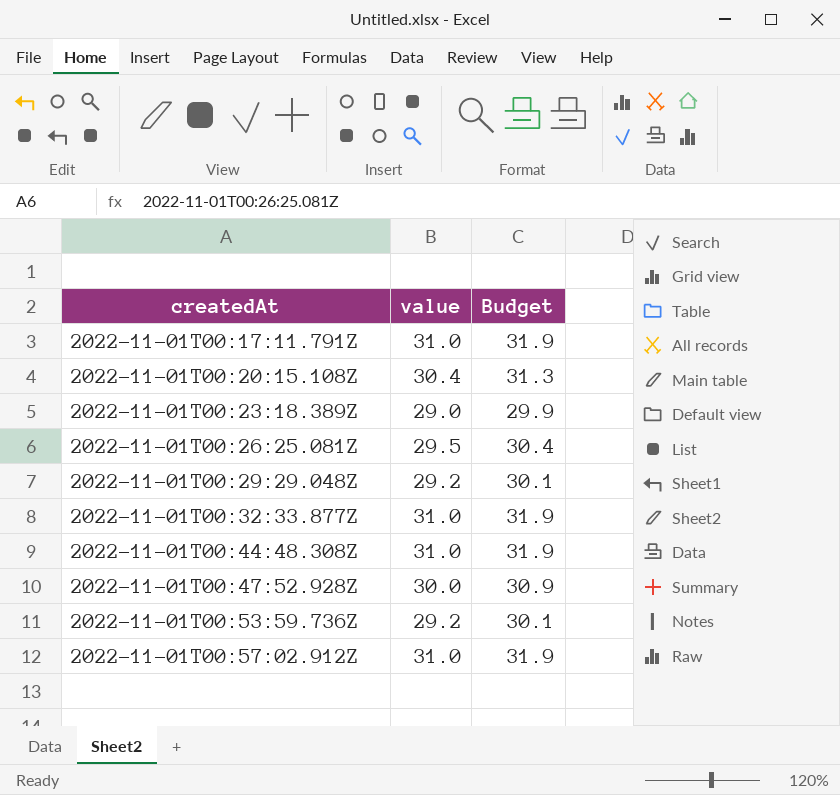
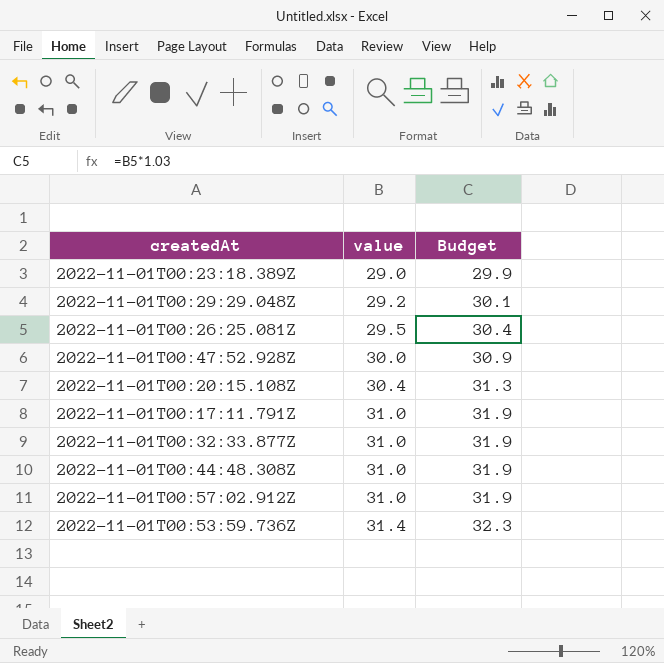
row order: createdAt ascending -> value ascending
2022-11-01T00:53:59.736Z | value: 29.2 -> 31.4
2022-11-01T00:53:59.736Z | Budget: 30.1 -> 32.3

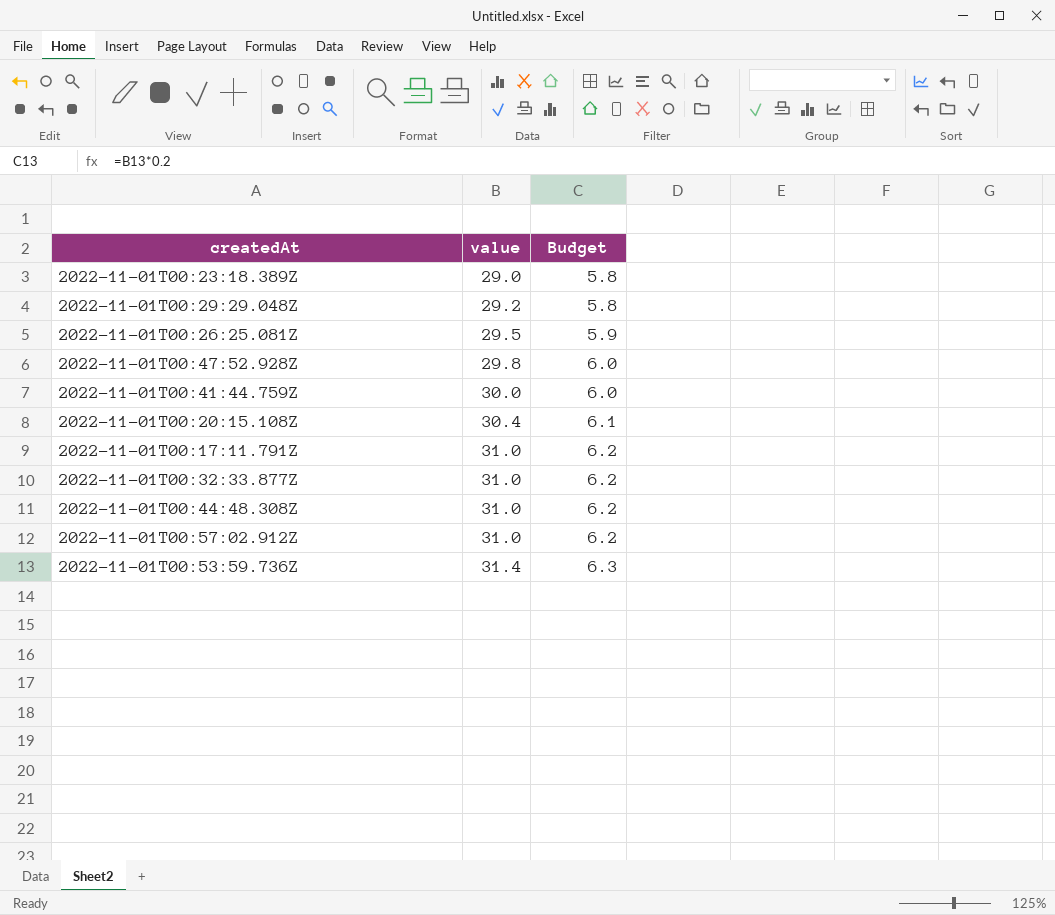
column Budget | formula: [value] * 1.03 -> [value] * 0.2
2022-11-01T00:47:52.928Z | value: 30.0 -> 29.8
row 2022-11-01T00:41:44.759Z: none -> 30.0 | 6.0

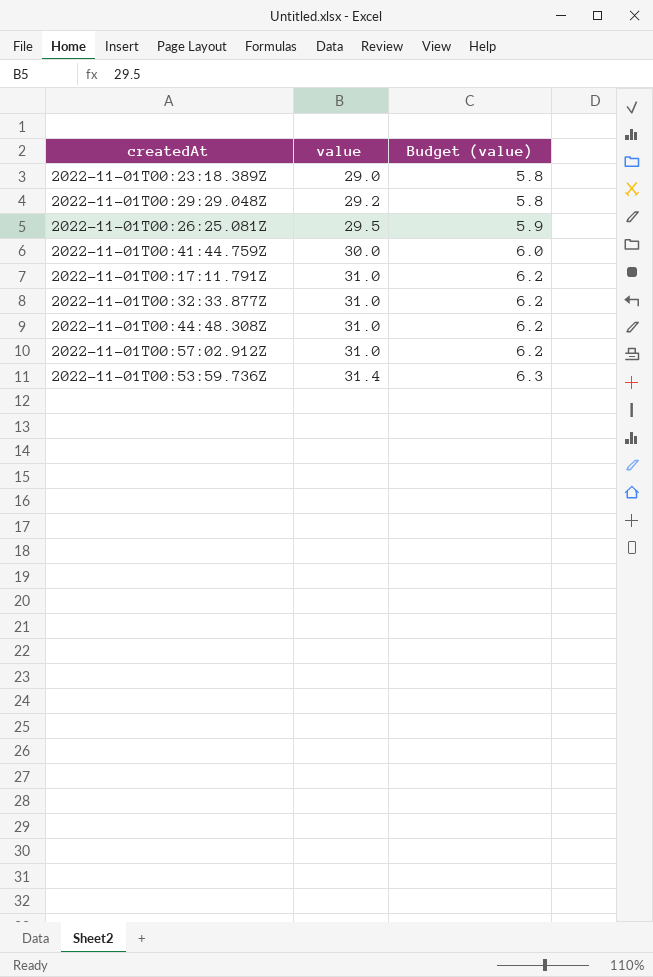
column name: Budget -> Budget (value)
row 2022-11-01T00:47:52.928Z: 29.8 | 6.0 -> none
row 2022-11-01T00:20:15.108Z: 30.4 | 6.1 -> none

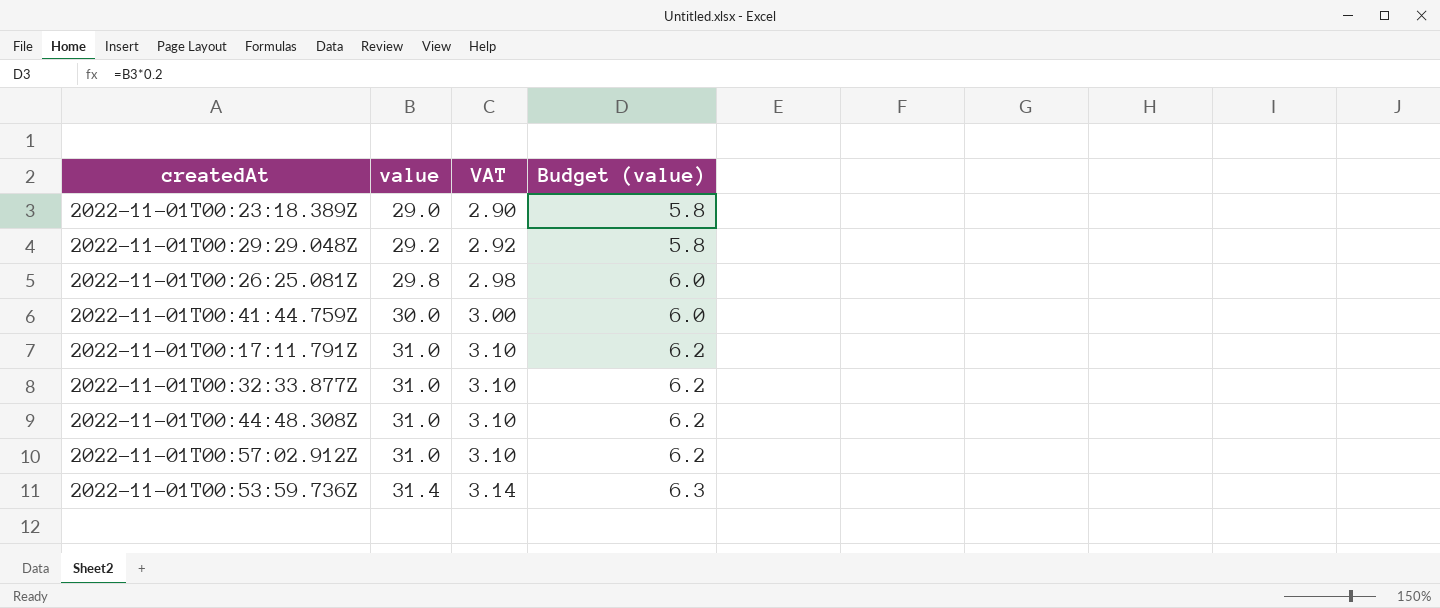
column VAT | formula: none -> [value] * 0.1
2022-11-01T00:26:25.081Z | value: 29.5 -> 29.8
2022-11-01T00:26:25.081Z | Budget (value): 5.9 -> 6.0

